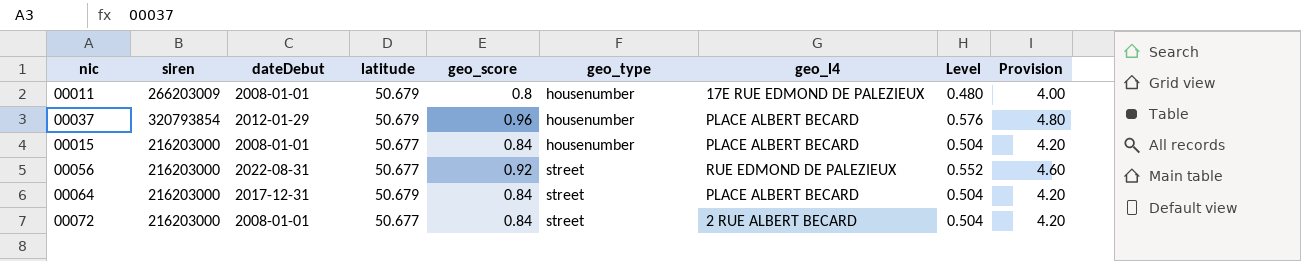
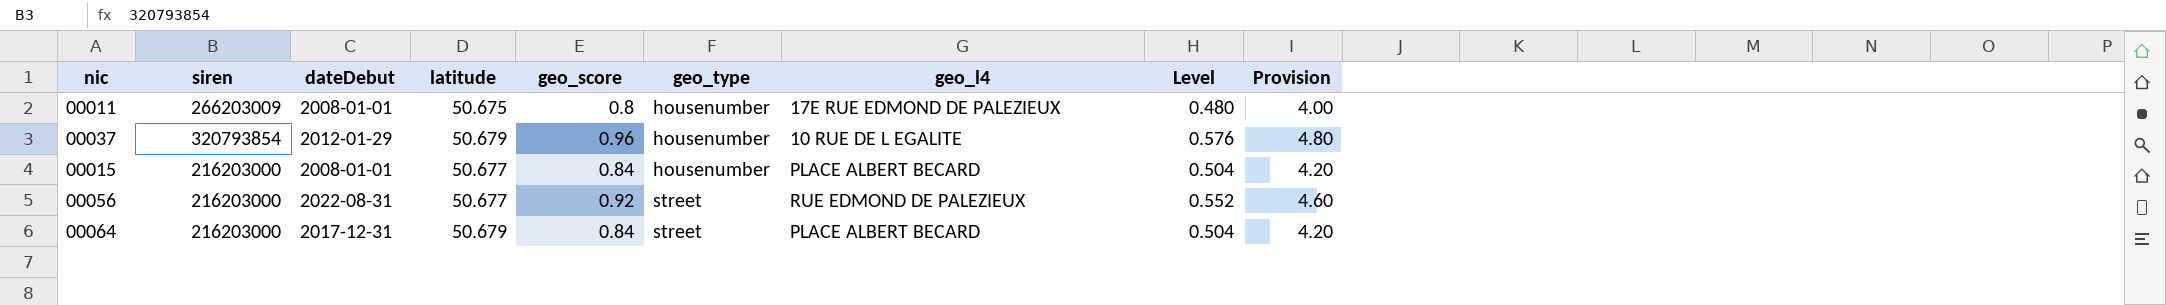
row 00072: 216203000 | 2008-01-01 | 50.677 | 0.84 | street | 2 RUE ALBERT BECARD | 0.504 | 4.20 -> none
00011 | latitude: 50.679 -> 50.675
00037 | geo_l4: PLACE ALBERT BECARD -> 10 RUE DE L EGALITE

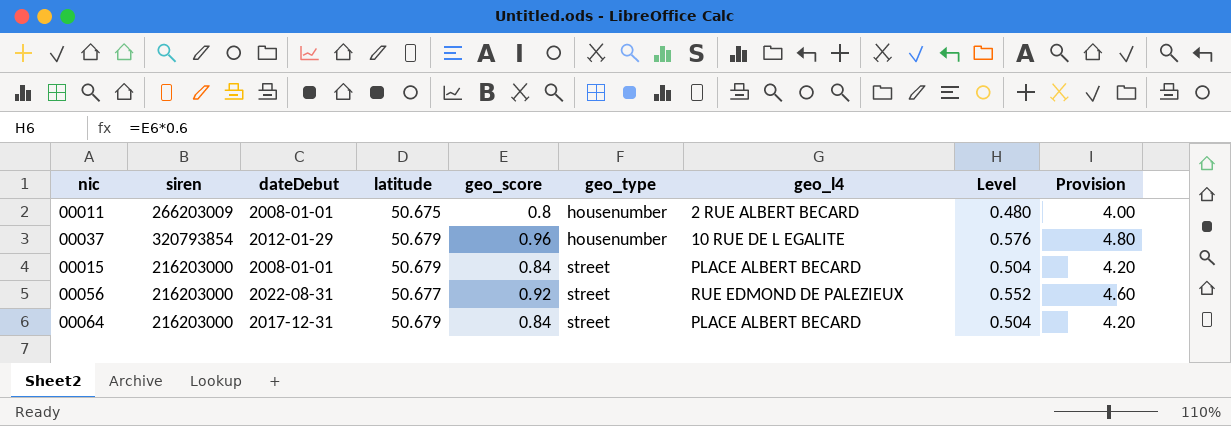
00011 | geo_l4: 17E RUE EDMOND DE PALEZIEUX -> 2 RUE ALBERT BECARD
00015 | latitude: 50.677 -> 50.679
00015 | geo_type: housenumber -> street

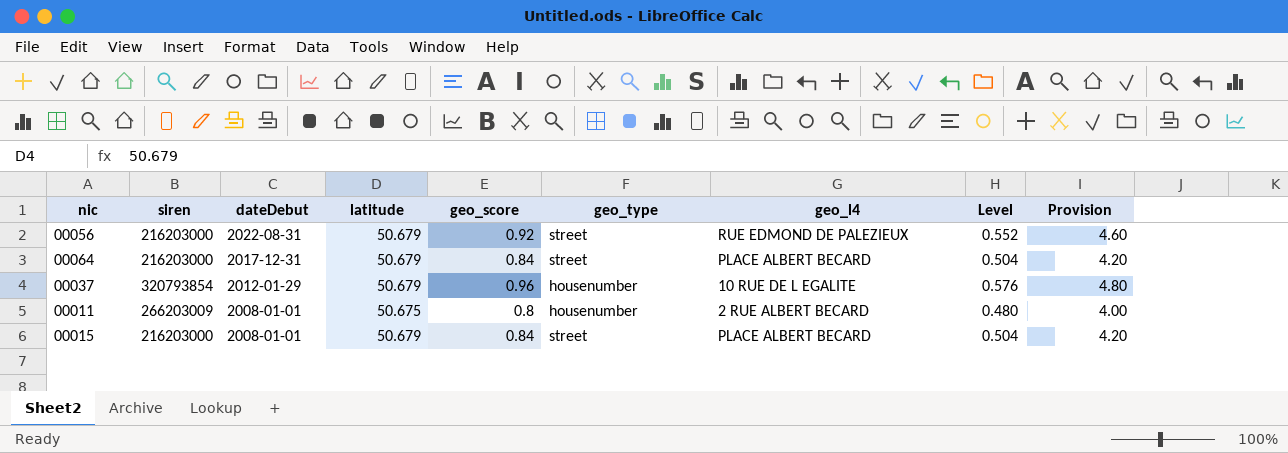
row order: geo_type ascending -> dateDebut descending
00056 | latitude: 50.677 -> 50.679

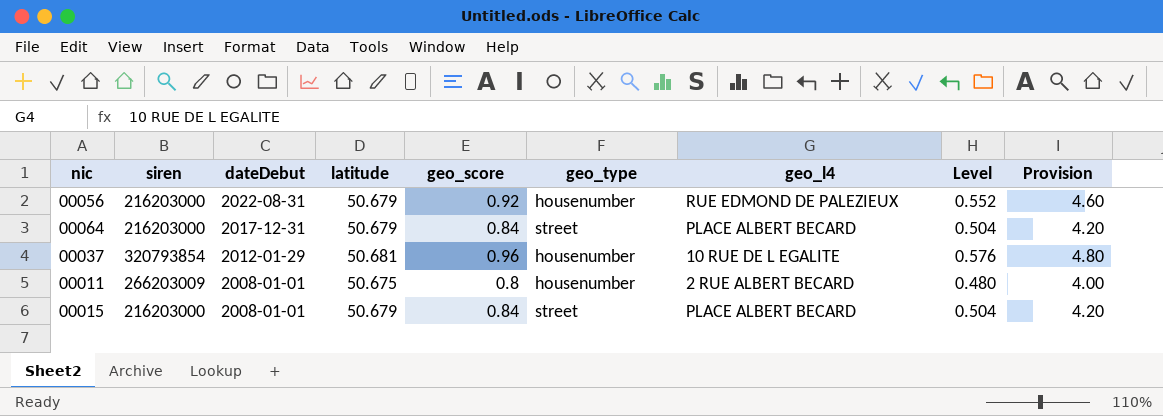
00056 | geo_type: street -> housenumber
00037 | latitude: 50.679 -> 50.681

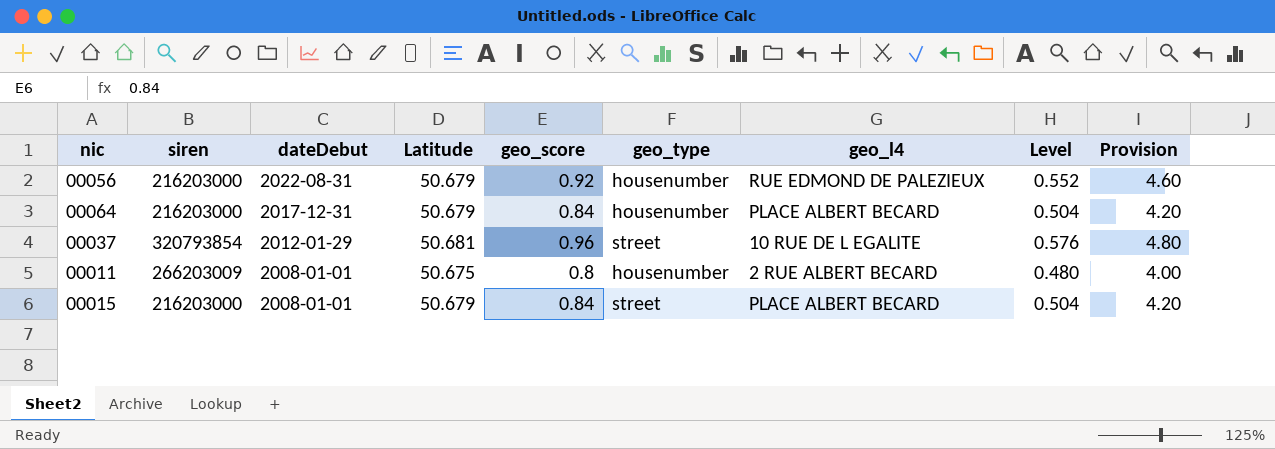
column name: latitude -> Latitude
00064 | geo_type: street -> housenumber
00037 | geo_type: housenumber -> street

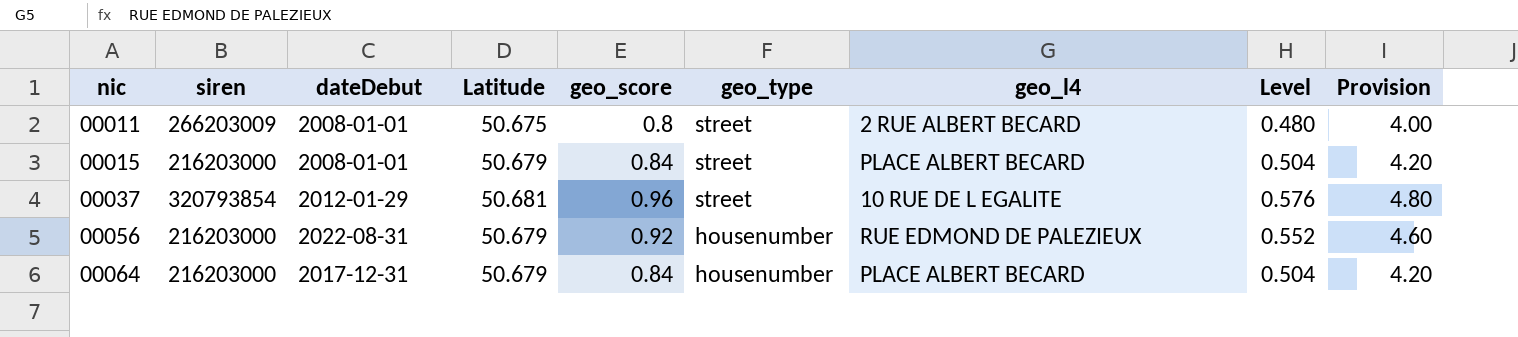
row order: dateDebut descending -> nic ascending
00011 | geo_type: housenumber -> street

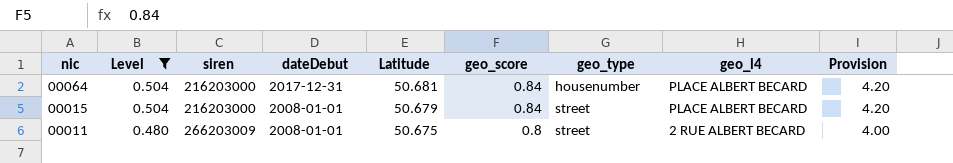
filter: none -> Level <= 0.504
row order: nic ascending -> nic descending
column Level | position: 8 -> 2
00064 | Latitude: 50.679 -> 50.681

